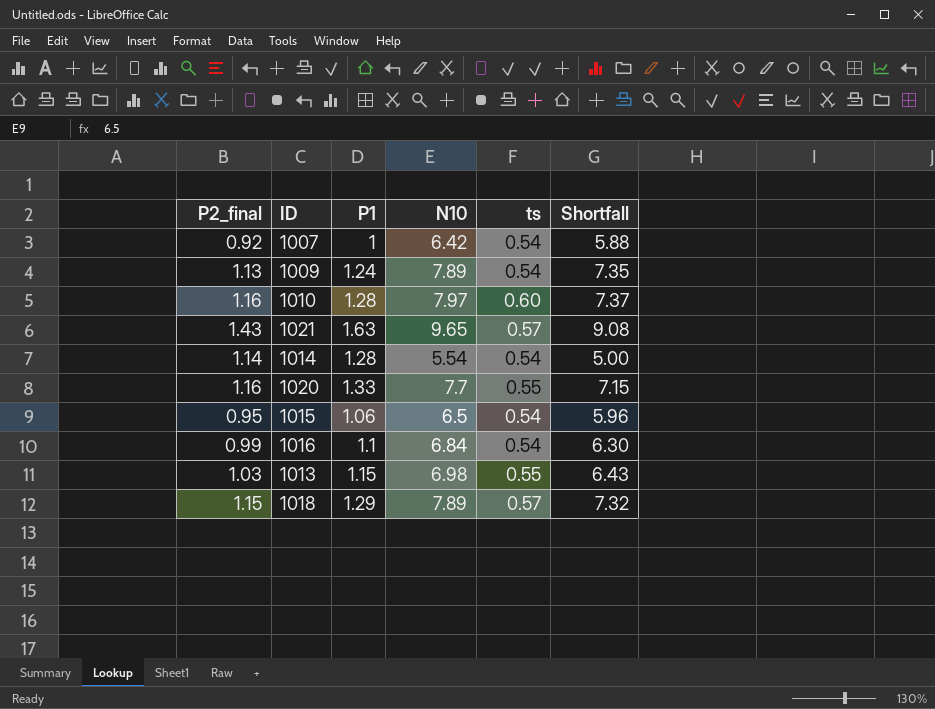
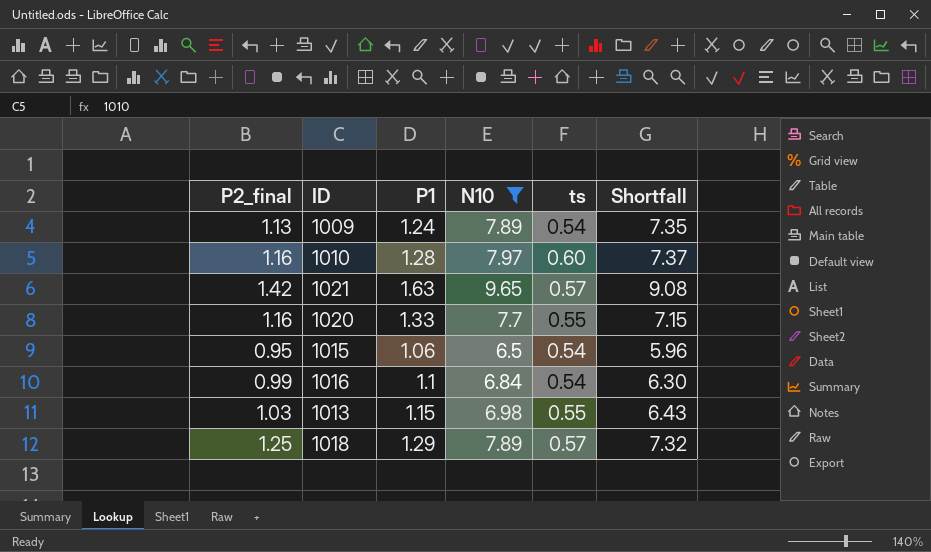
filter: none -> N10 >= 6.5
1021 | P2_final: 1.43 -> 1.42
1018 | P2_final: 1.15 -> 1.25

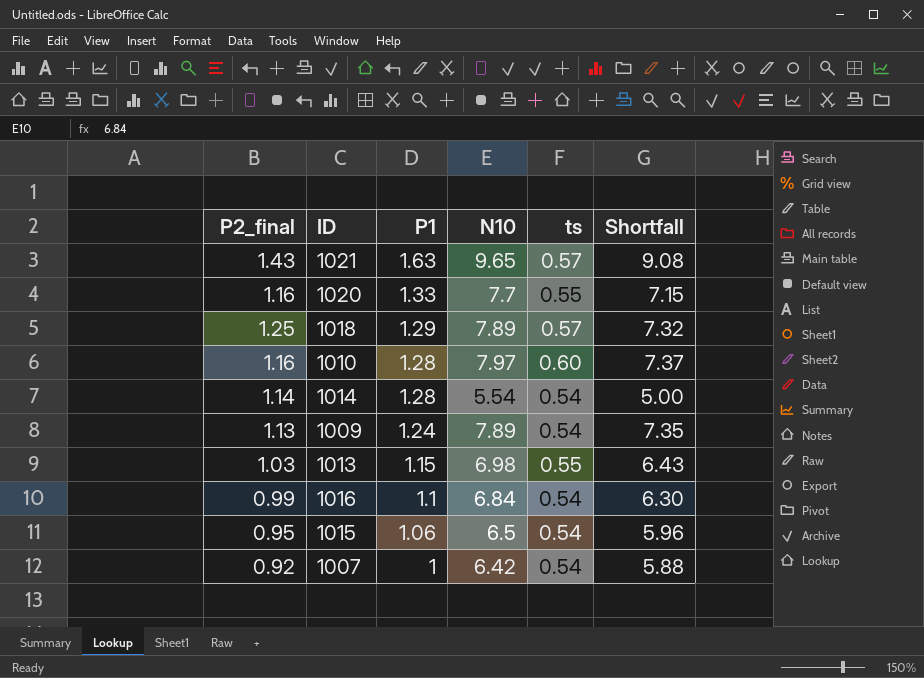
filter: N10 >= 6.5 -> none
row order: none -> P1 descending
1021 | P2_final: 1.42 -> 1.43

